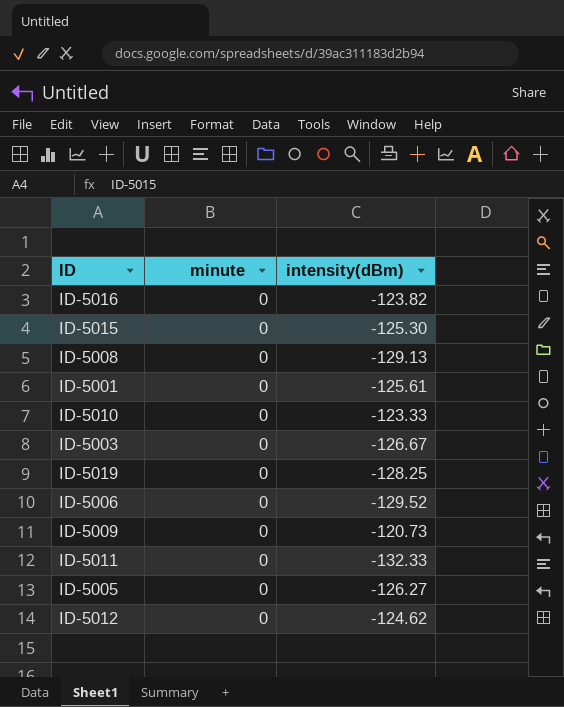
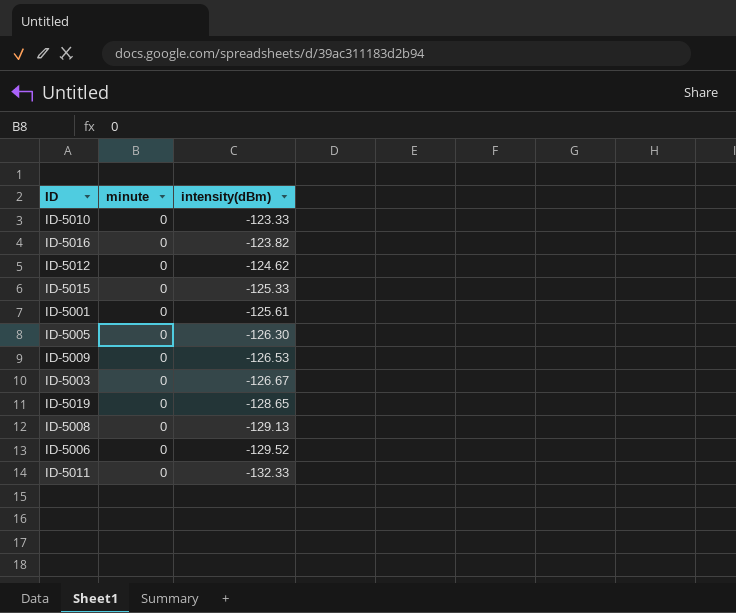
row order: none -> intensity(dBm) descending
ID-5015 | intensity(dBm): -125.30 -> -125.33
ID-5005 | intensity(dBm): -126.27 -> -126.30
ID-5009 | intensity(dBm): -120.73 -> -126.53
ID-5019 | intensity(dBm): -128.25 -> -128.65

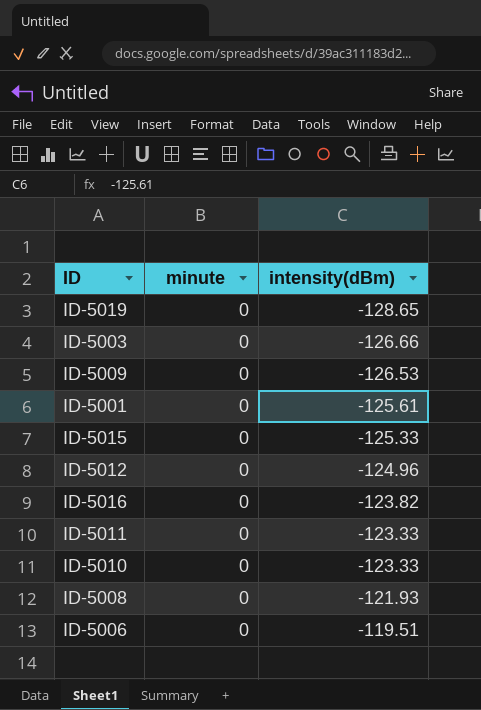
row order: intensity(dBm) descending -> intensity(dBm) ascending
row ID-5005: 0 | -126.30 -> none
ID-5003 | intensity(dBm): -126.67 -> -126.66
ID-5012 | intensity(dBm): -124.62 -> -124.96
ID-5011 | intensity(dBm): -132.33 -> -123.33
ID-5008 | intensity(dBm): -129.13 -> -121.93
ID-5006 | intensity(dBm): -129.52 -> -119.51

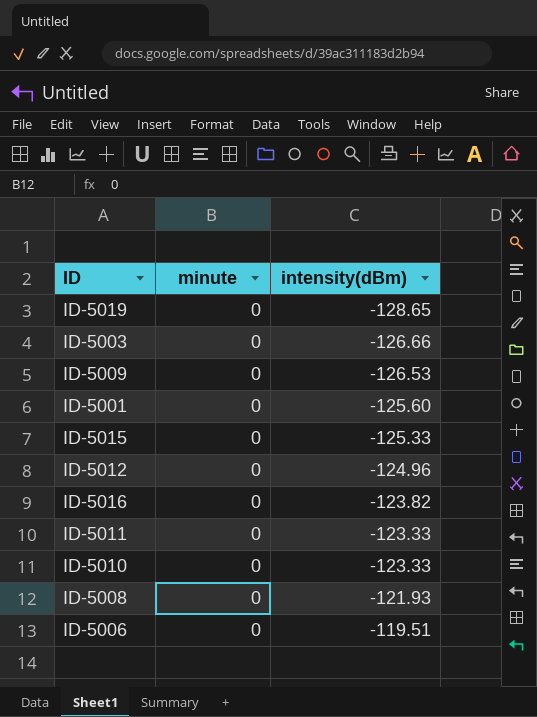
ID-5001 | intensity(dBm): -125.61 -> -125.60

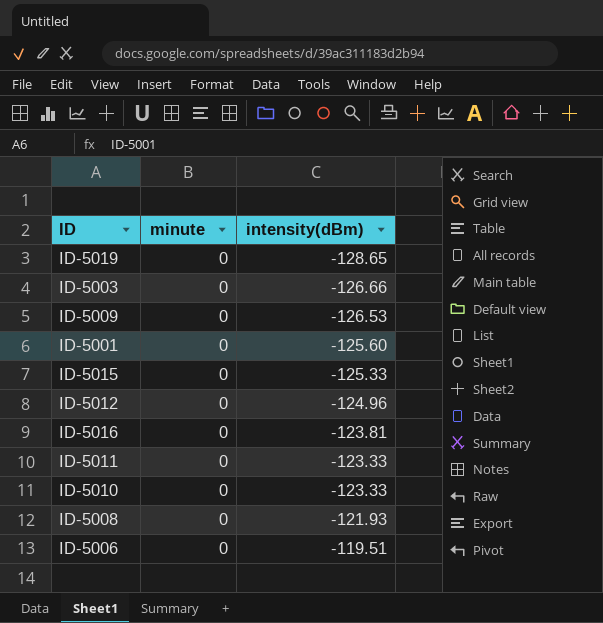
ID-5016 | intensity(dBm): -123.82 -> -123.81

